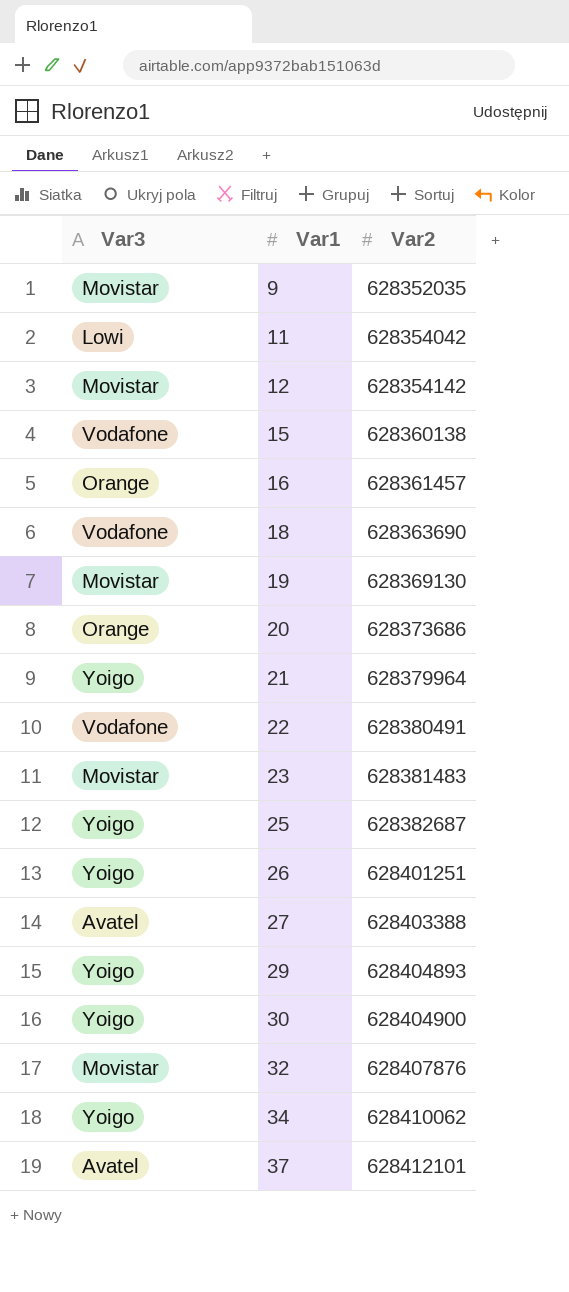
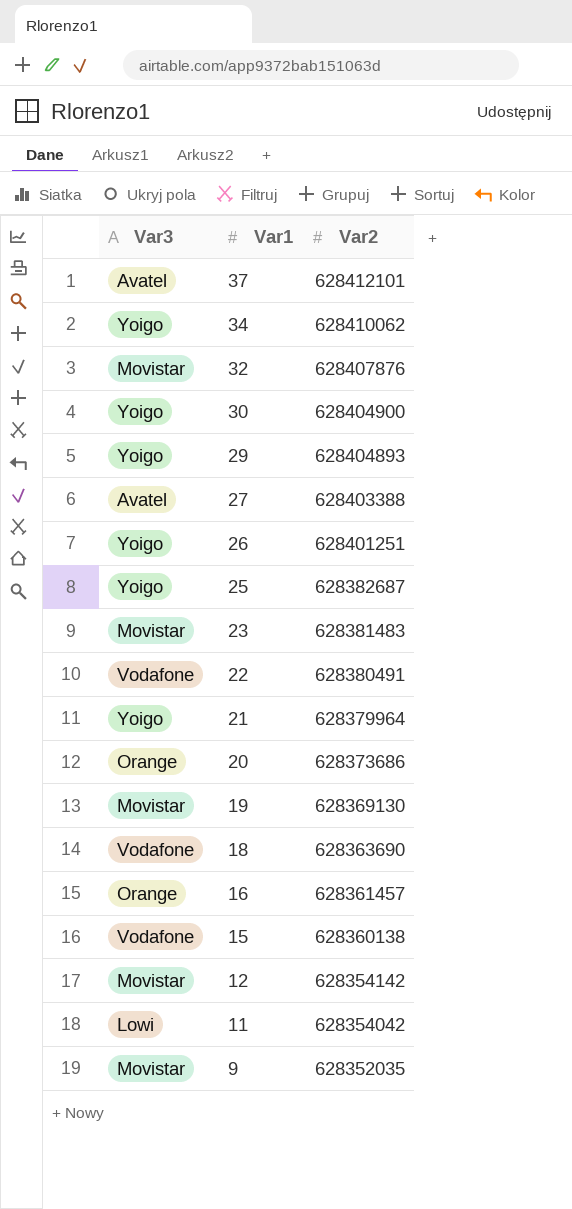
row order: Var1 ascending -> Var1 descending

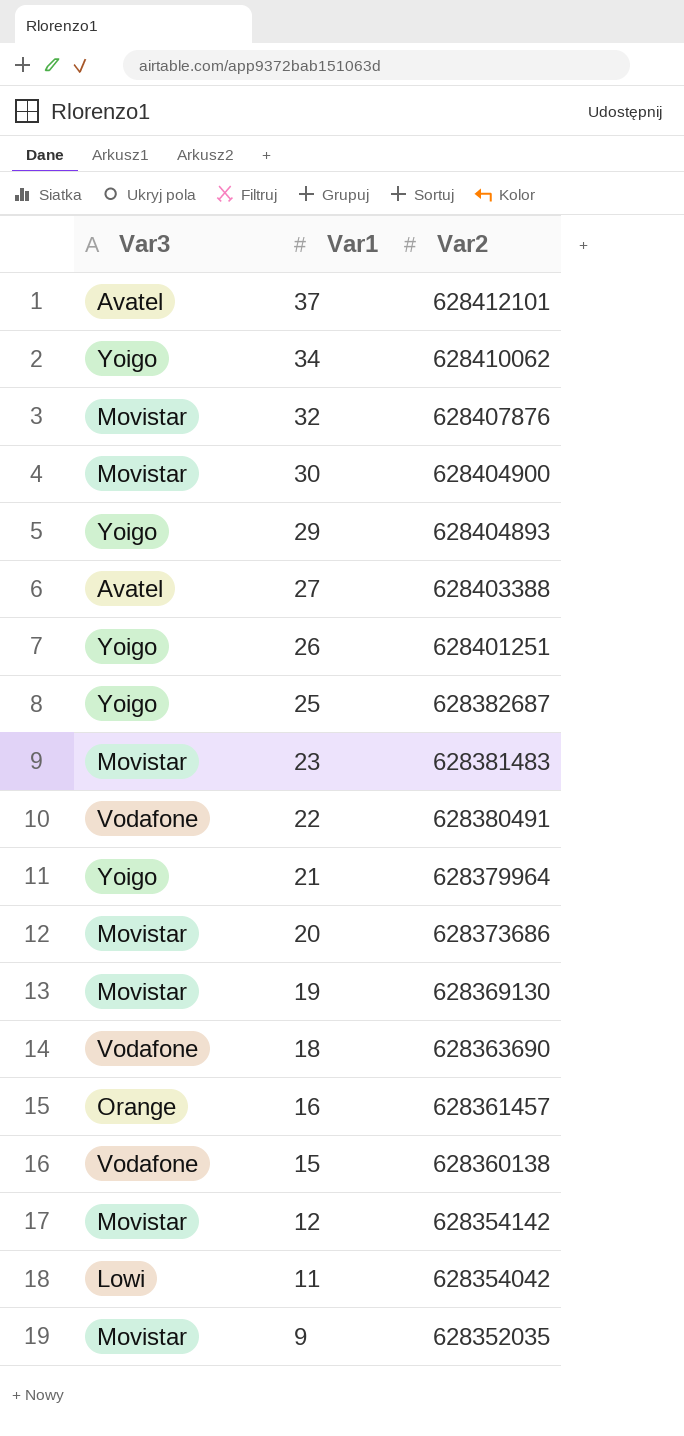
30 | Var3: Yoigo -> Movistar
20 | Var3: Orange -> Movistar

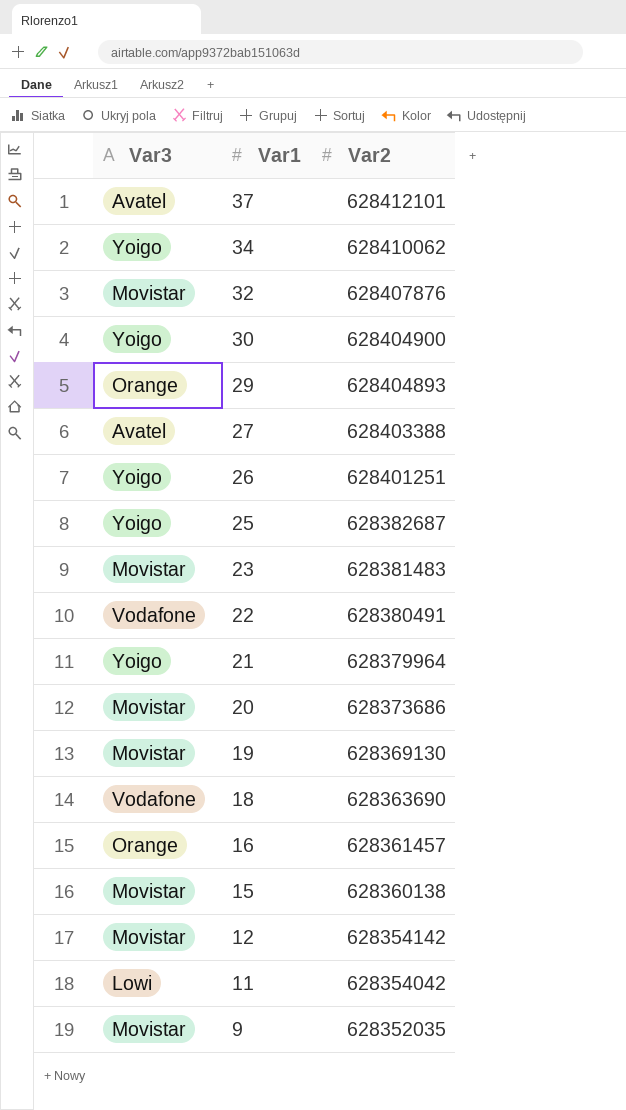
30 | Var3: Movistar -> Yoigo
29 | Var3: Yoigo -> Orange
15 | Var3: Vodafone -> Movistar

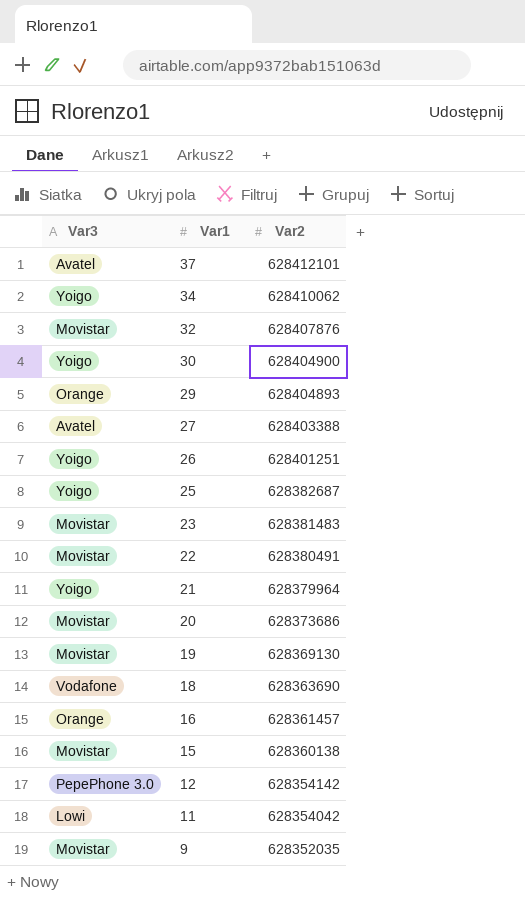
22 | Var3: Vodafone -> Movistar
12 | Var3: Movistar -> PepePhone 3.0

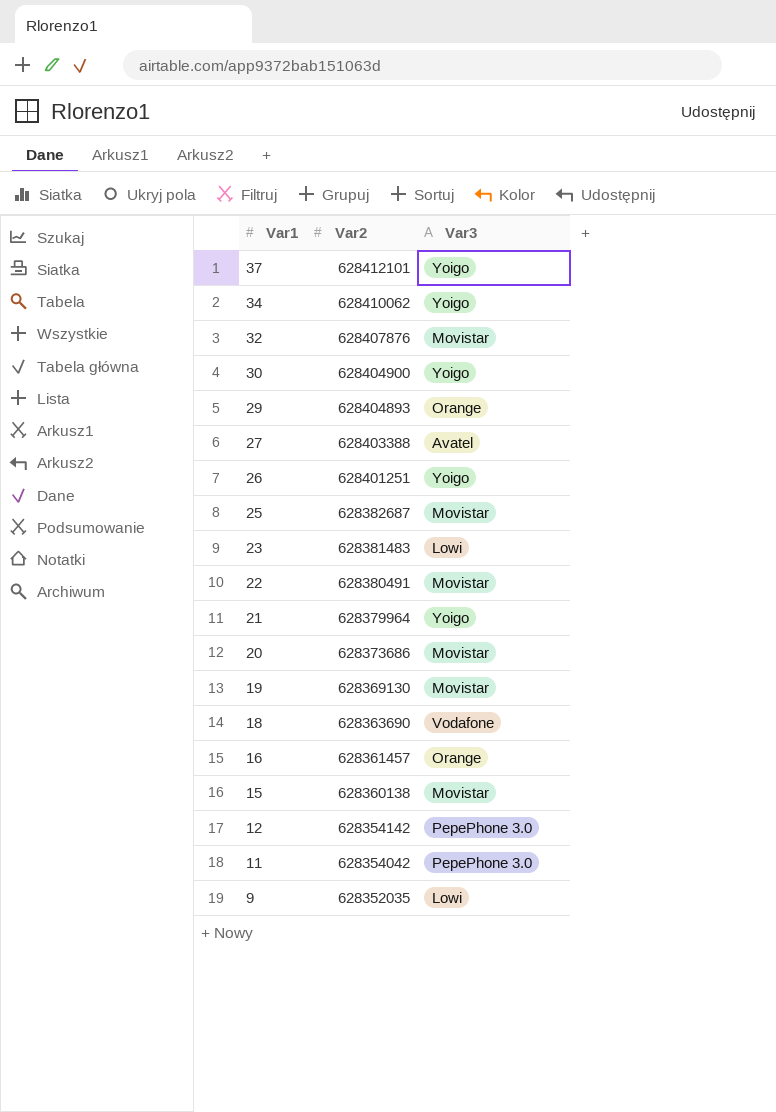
column Var3 | position: 1 -> 3
37 | Var3: Avatel -> Yoigo
25 | Var3: Yoigo -> Movistar
23 | Var3: Movistar -> Lowi
11 | Var3: Lowi -> PepePhone 3.0
9 | Var3: Movistar -> Lowi

